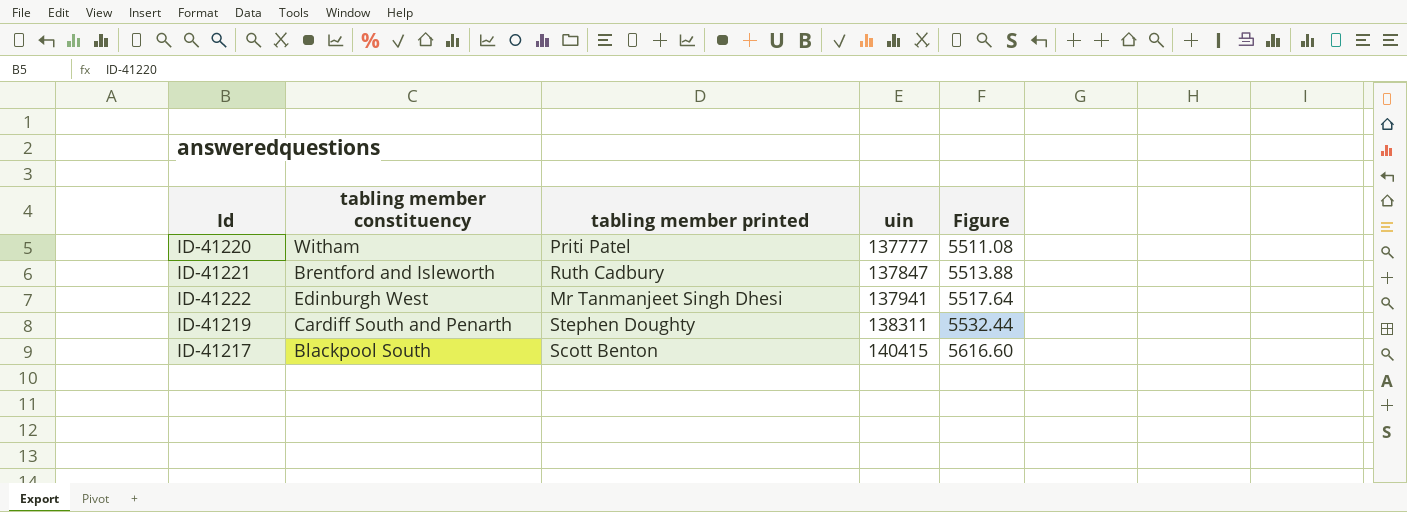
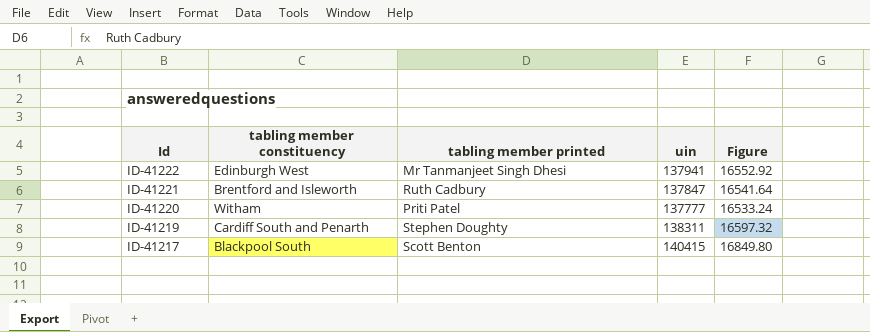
row order: uin ascending -> Id descending
column Figure | formula: [uin] * 0.04 -> [uin] * 0.12

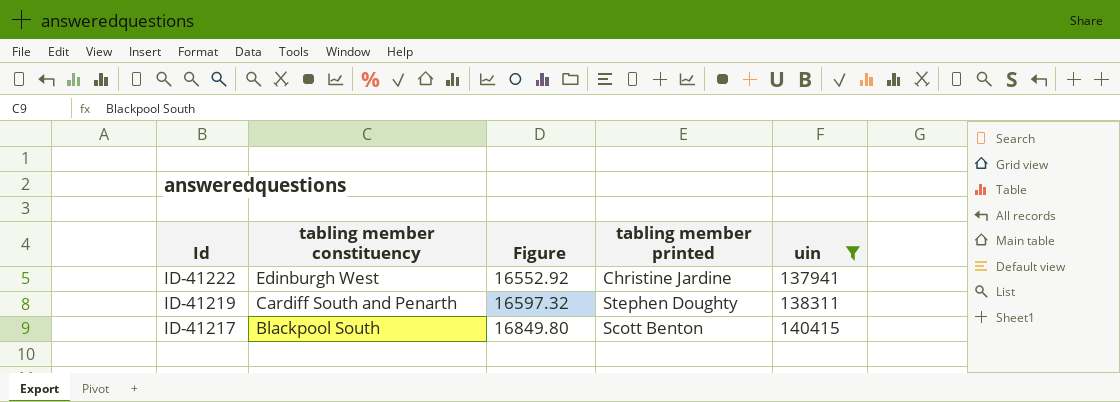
filter: none -> uin >= 137941
column Figure | position: 5 -> 3
ID-41222 | tabling member printed: Mr Tanmanjeet Singh Dhesi -> Christine Jardine

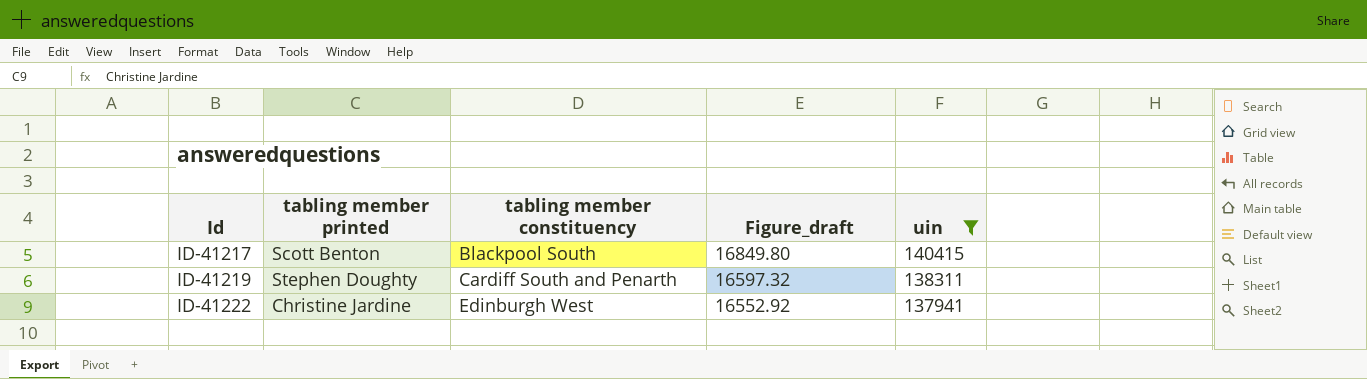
row order: Id descending -> Id ascending
column tabling member printed | position: 4 -> 2
column name: Figure -> Figure_draft

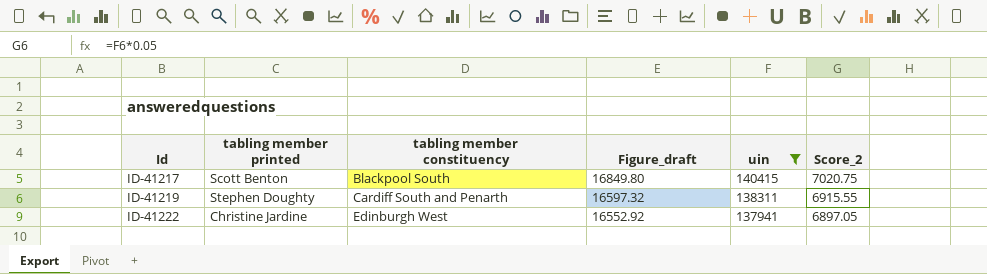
column Score_2 | formula: none -> [uin] * 0.05

